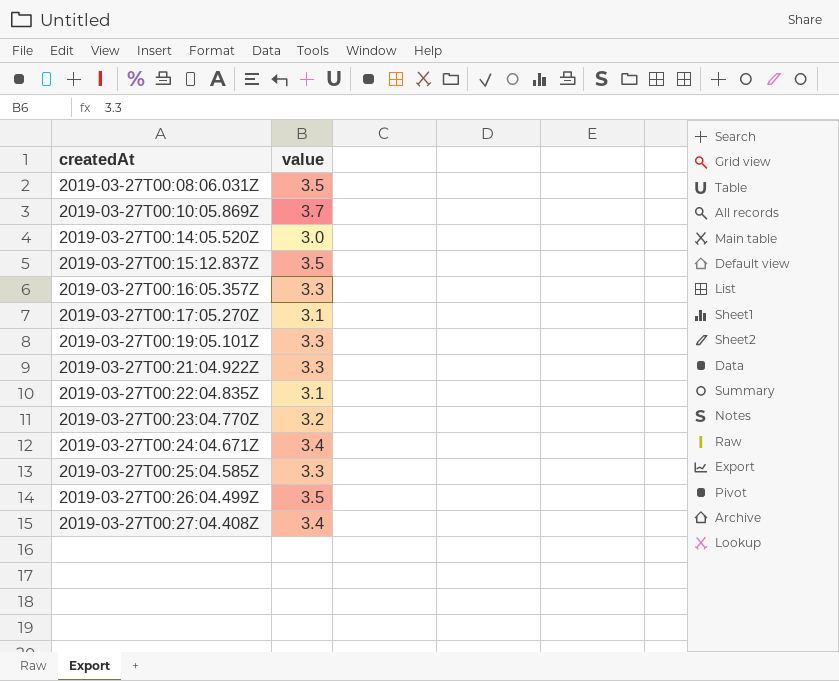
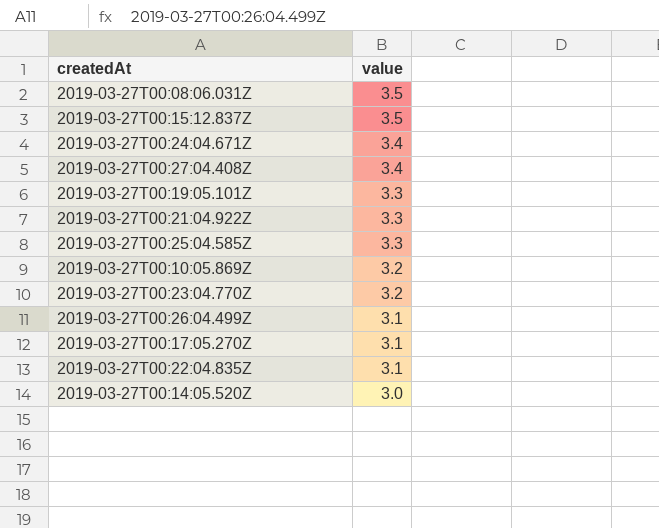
row order: createdAt ascending -> value descending
row 2019-03-27T00:16:05.357Z: 3.3 -> none
2019-03-27T00:10:05.869Z | value: 3.7 -> 3.2
2019-03-27T00:26:04.499Z | value: 3.5 -> 3.1

